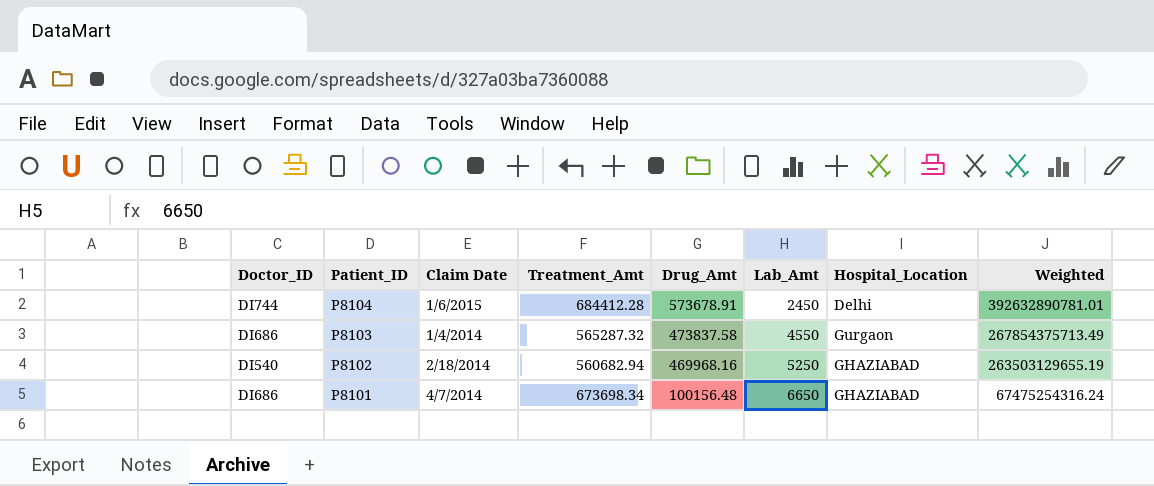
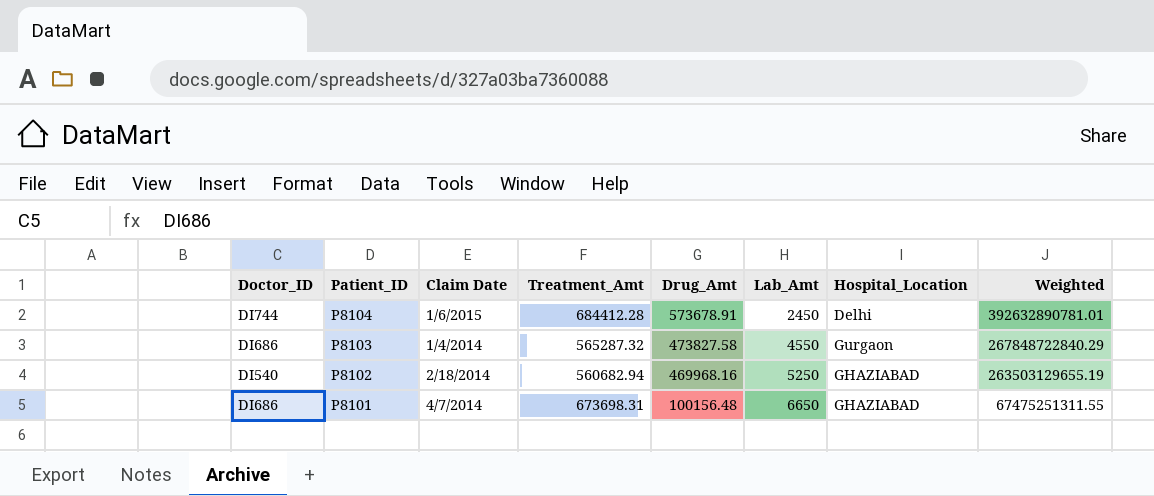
P8103 | Drug_Amt: 473837.58 -> 473827.58
P8103 | Weighted: 267854375713.49 -> 267848722840.29
P8101 | Treatment_Amt: 673698.34 -> 673698.31
P8101 | Weighted: 67475254316.24 -> 67475251311.55

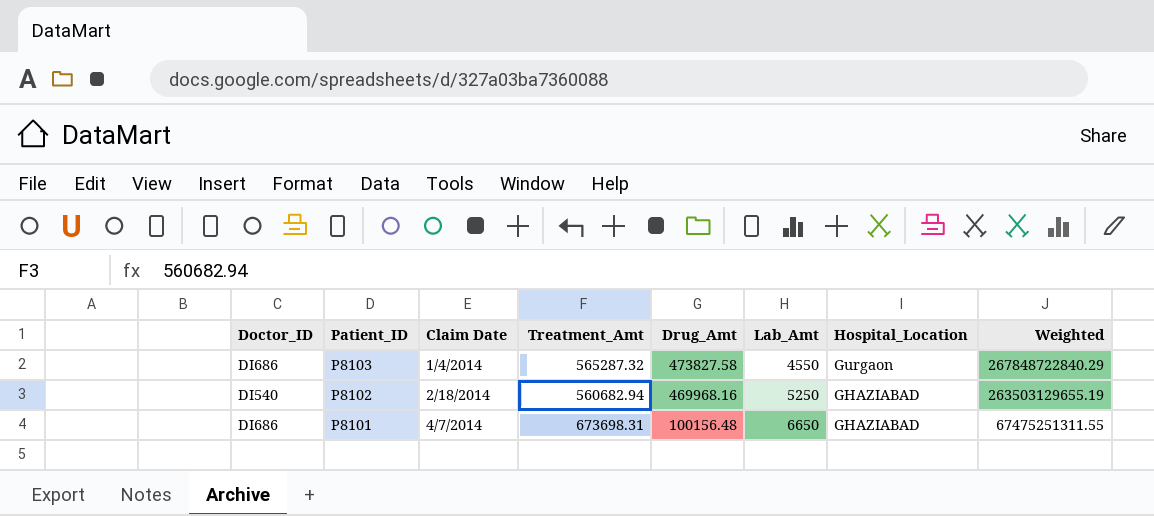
row P8104: DI744 | 1/6/2015 | 684412.28 | 573678.91 | 2450 | Delhi | 392632890781.01 -> none

